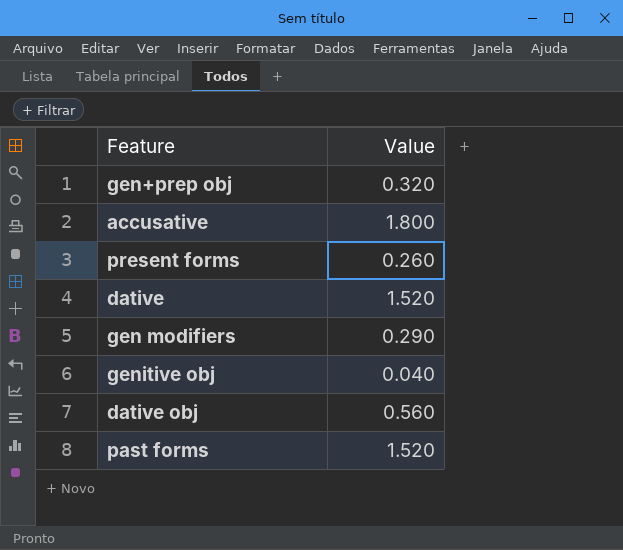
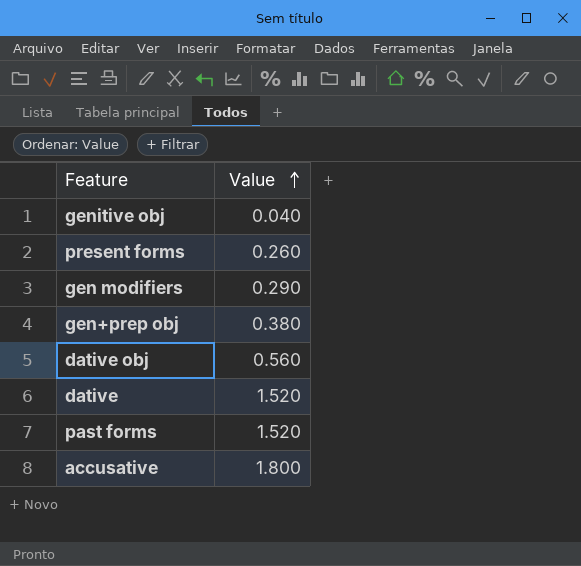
row order: none -> Value ascending
gen+prep obj | Value: 0.320 -> 0.380

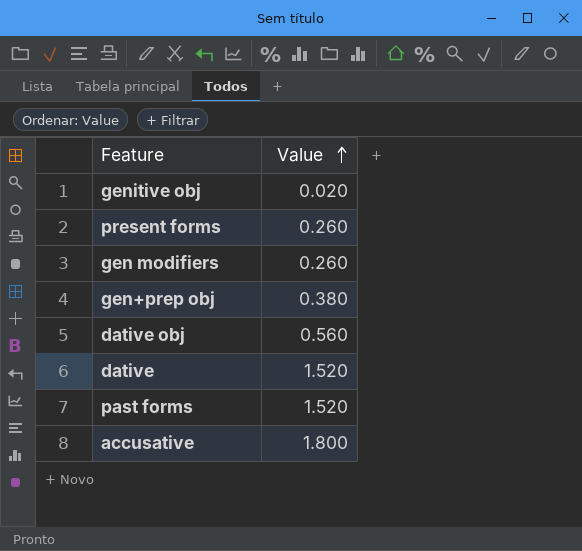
genitive obj | Value: 0.040 -> 0.020
gen modifiers | Value: 0.290 -> 0.260

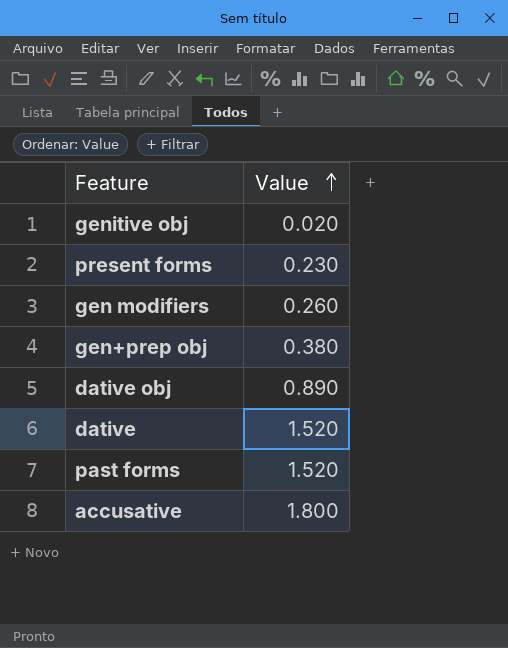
present forms | Value: 0.260 -> 0.230
dative obj | Value: 0.560 -> 0.890

